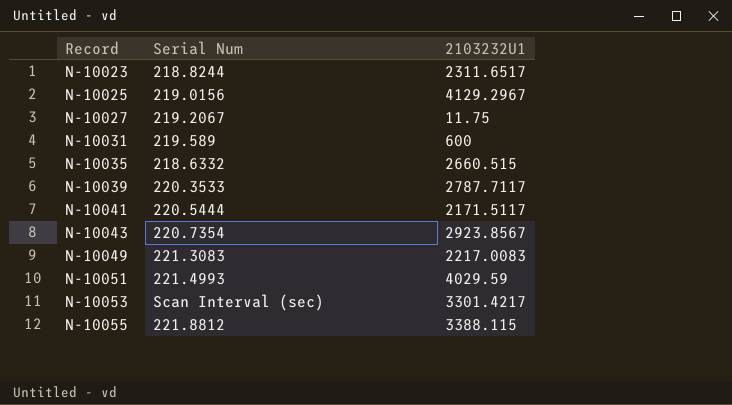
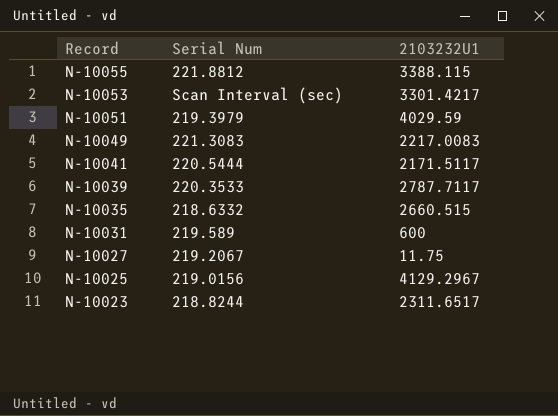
row order: Record ascending -> Record descending
row N-10043: 220.7354 | 2923.8567 -> none
N-10051 | Serial Num: 221.4993 -> 219.3979

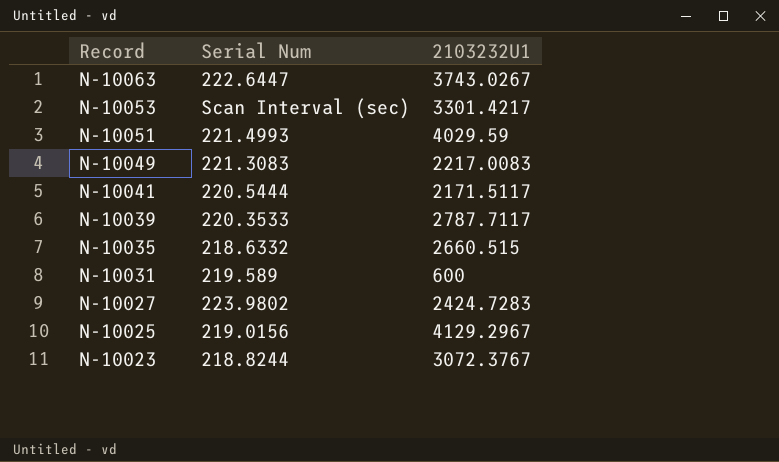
row N-10055: 221.8812 | 3388.115 -> none
row N-10063: none -> 222.6447 | 3743.0267
N-10051 | Serial Num: 219.3979 -> 221.4993
N-10027 | Serial Num: 219.2067 -> 223.9802
N-10027 | 2103232U1: 11.75 -> 2424.7283
N-10023 | 2103232U1: 2311.6517 -> 3072.3767

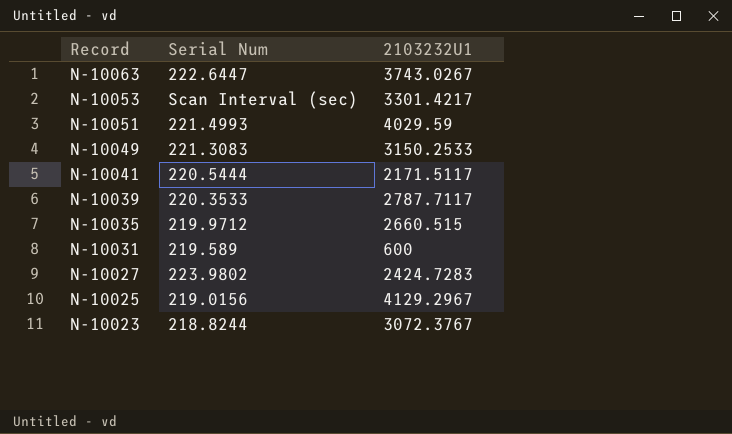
N-10049 | 2103232U1: 2217.0083 -> 3150.2533
N-10035 | Serial Num: 218.6332 -> 219.9712

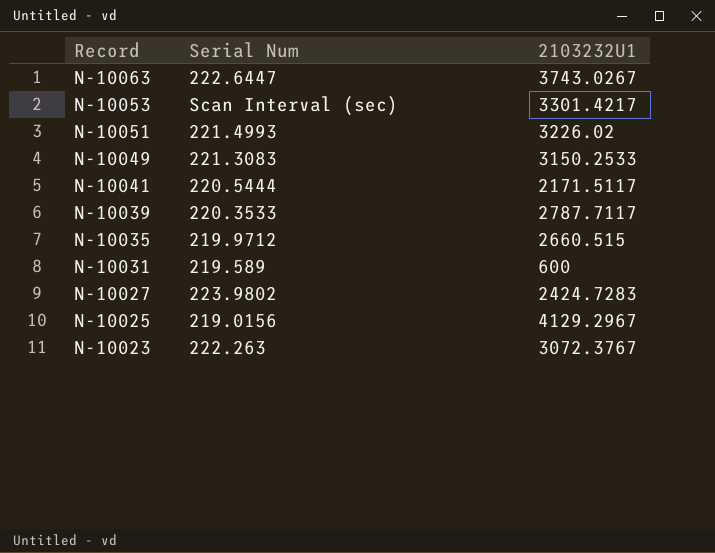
N-10051 | 2103232U1: 4029.59 -> 3226.02
N-10023 | Serial Num: 218.8244 -> 222.263

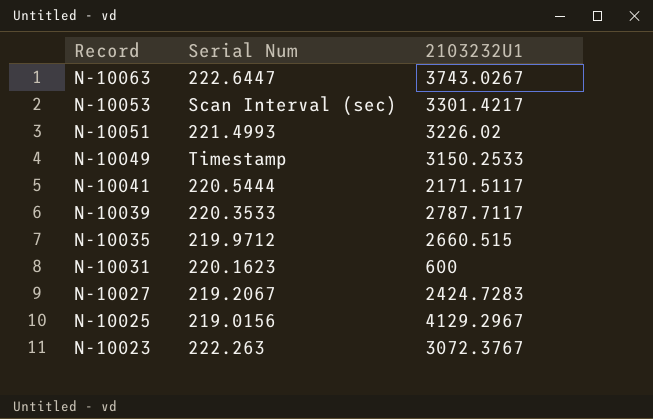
N-10049 | Serial Num: 221.3083 -> Timestamp
N-10031 | Serial Num: 219.589 -> 220.1623
N-10027 | Serial Num: 223.9802 -> 219.2067

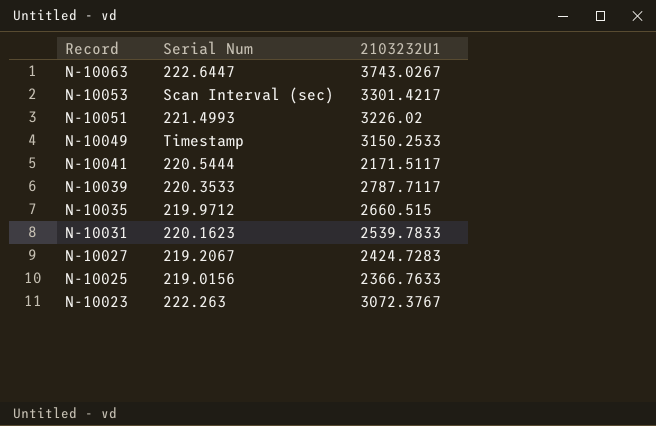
N-10031 | 2103232U1: 600 -> 2539.7833
N-10025 | 2103232U1: 4129.2967 -> 2366.7633

